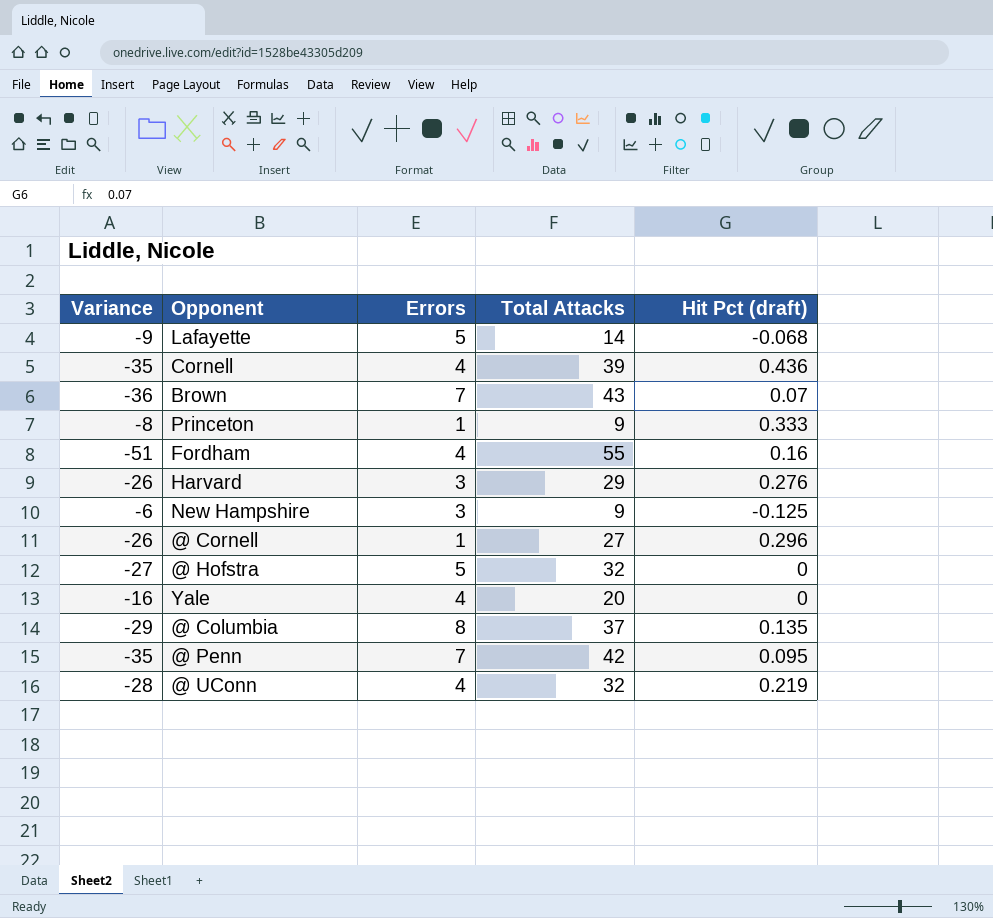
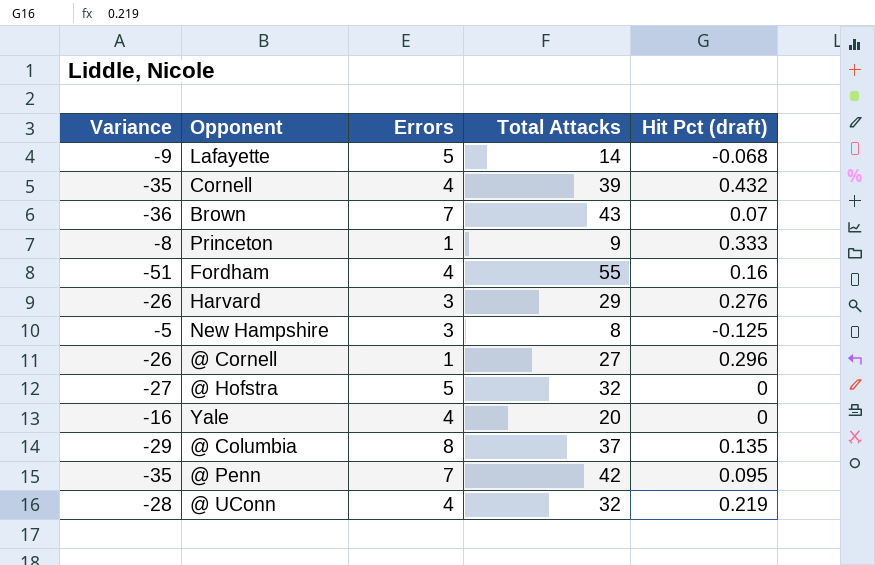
Cornell | Hit Pct (draft): 0.436 -> 0.432
New Hampshire | Variance: -6 -> -5
New Hampshire | Total Attacks: 9 -> 8

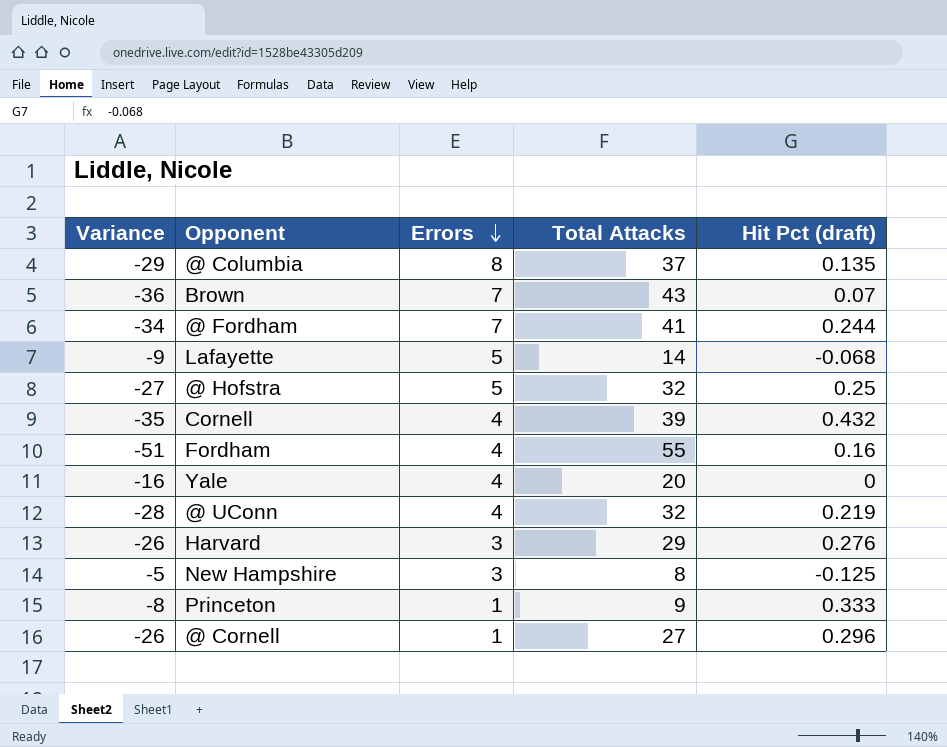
row order: none -> Errors descending
row @ Penn: -35 | 7 | 42 | 0.095 -> none
row @ Fordham: none -> -34 | 7 | 41 | 0.244
@ Hofstra | Hit Pct (draft): 0 -> 0.25

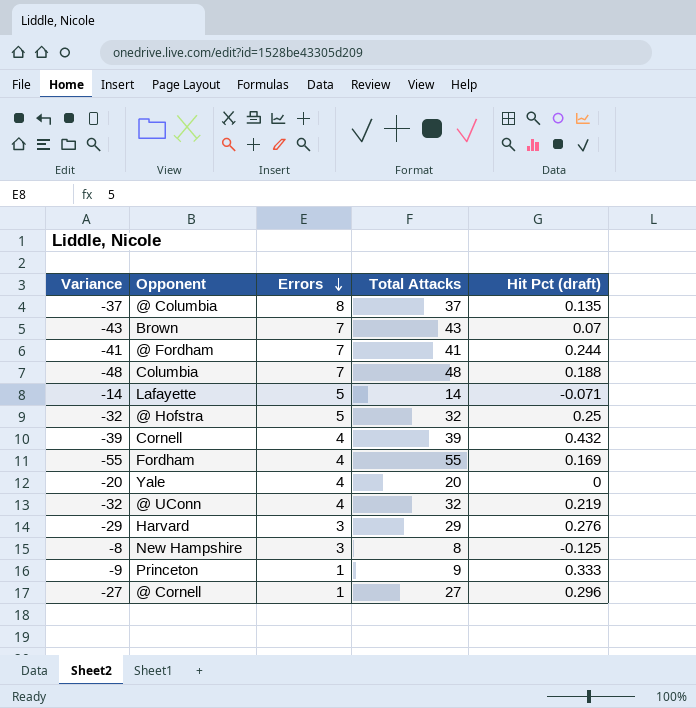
column Variance | formula: [Errors] - [Total Attacks] -> [Hit Pct (draft)] - [Total Attacks]
row Columbia: none -> -48 | 7 | 48 | 0.188
Lafayette | Hit Pct (draft): -0.068 -> -0.071
Fordham | Hit Pct (draft): 0.16 -> 0.169

